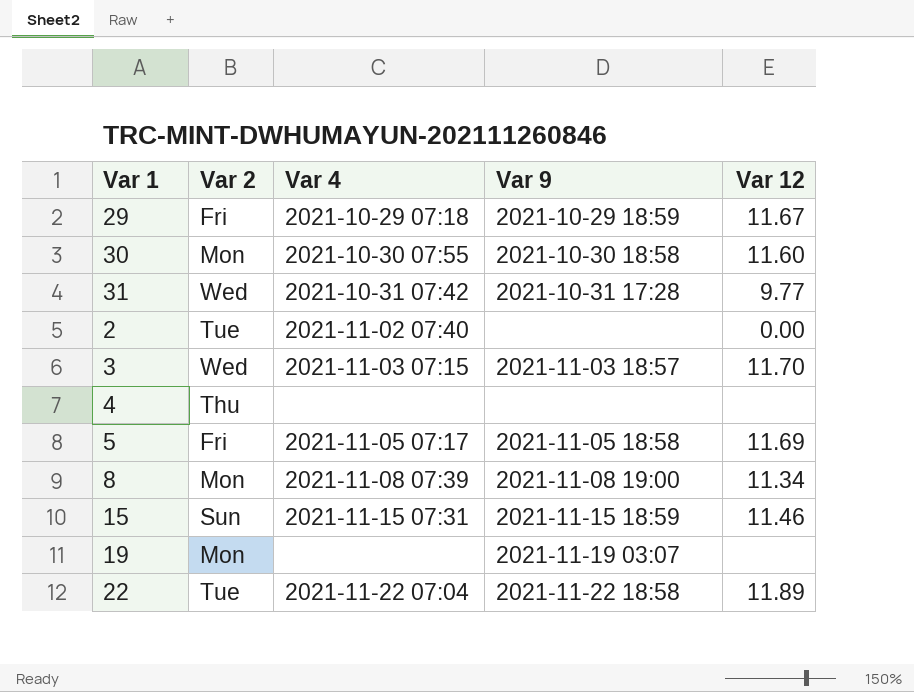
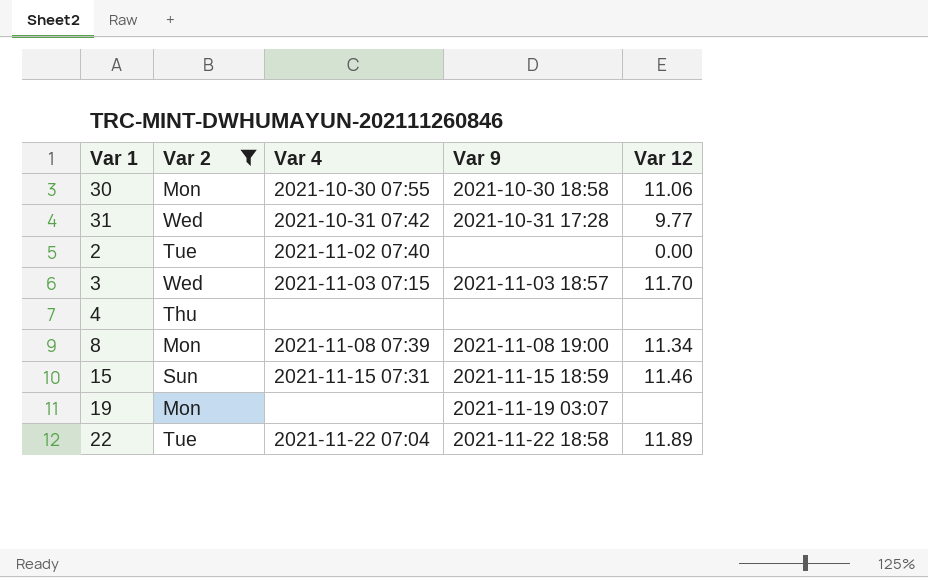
filter: none -> Var 2 != Fri
30 | Var 12: 11.60 -> 11.06

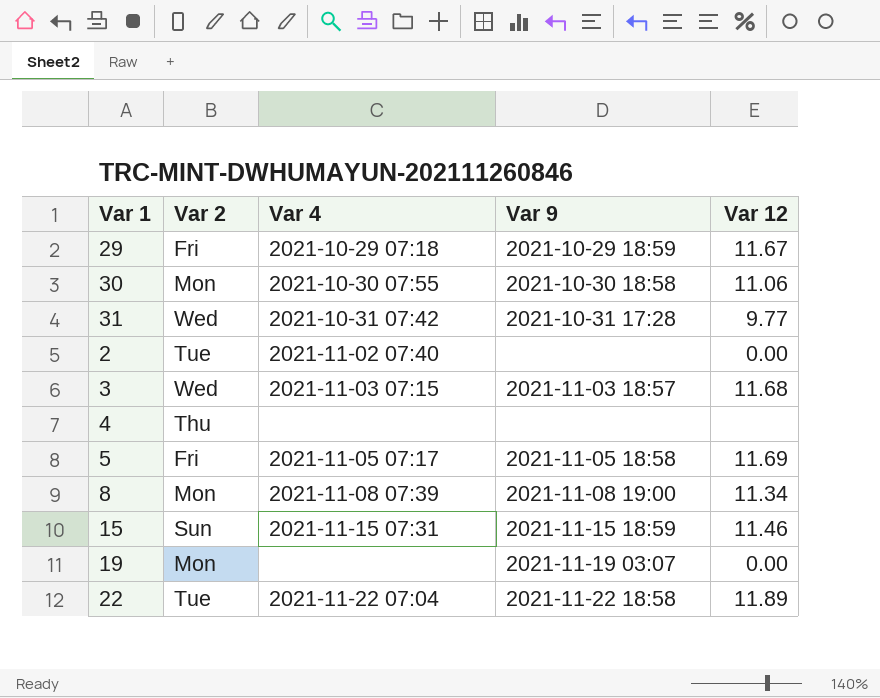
filter: Var 2 != Fri -> none
3 | Var 12: 11.70 -> 11.68
19 | Var 12: none -> 0.00

